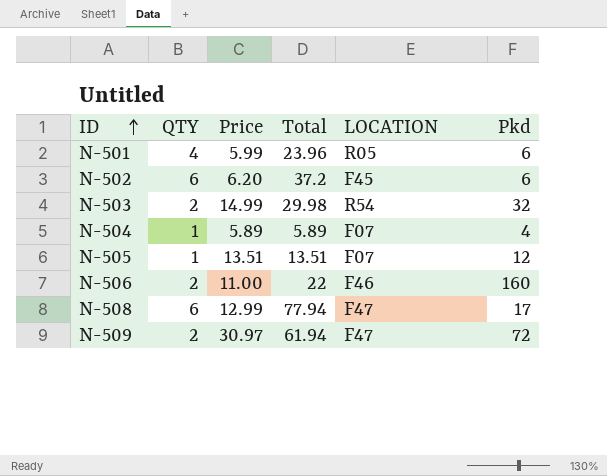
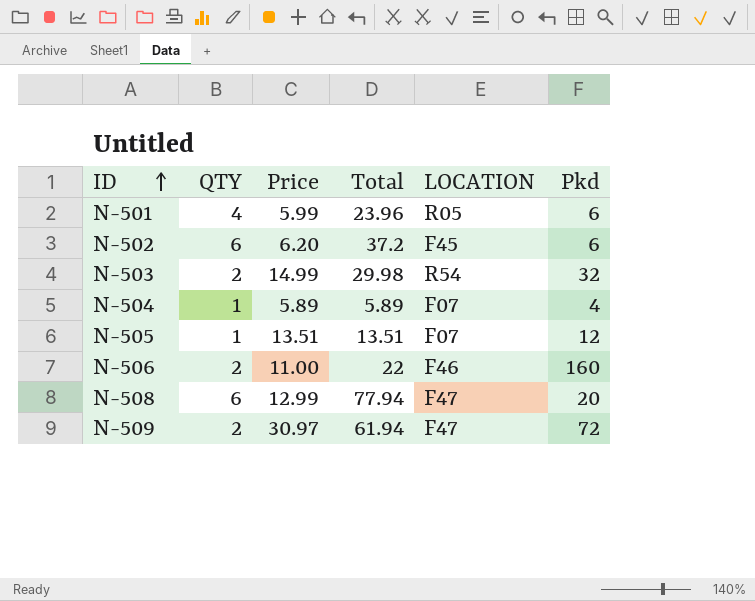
N-508 | Pkd: 17 -> 20

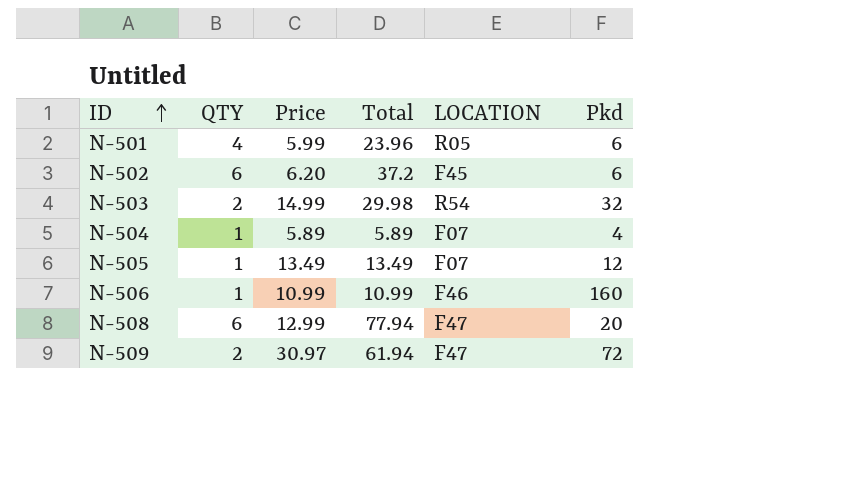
N-505 | Price: 13.51 -> 13.49
N-505 | Total: 13.51 -> 13.49
N-506 | QTY: 2 -> 1
N-506 | Price: 11.00 -> 10.99
N-506 | Total: 22 -> 10.99

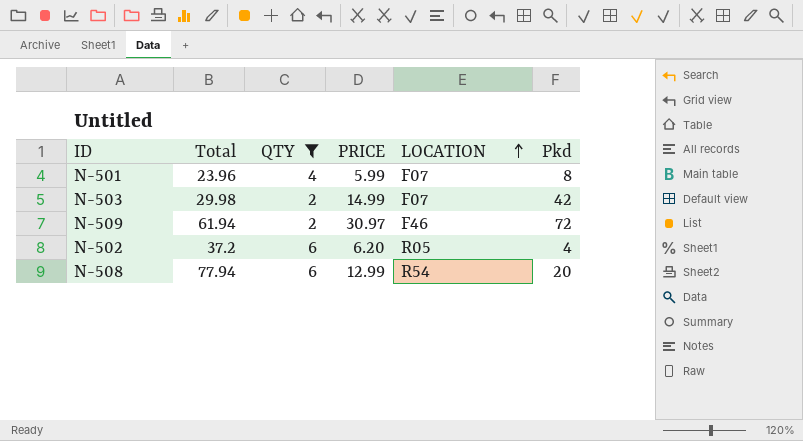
filter: none -> QTY != 1
row order: ID ascending -> LOCATION ascending
column Total | position: 4 -> 2
column name: Price -> PRICE
N-501 | LOCATION: R05 -> F07
N-501 | Pkd: 6 -> 8
N-503 | LOCATION: R54 -> F07
N-503 | Pkd: 32 -> 42
N-509 | LOCATION: F47 -> F46
N-502 | LOCATION: F45 -> R05
N-502 | Pkd: 6 -> 4
N-508 | LOCATION: F47 -> R54

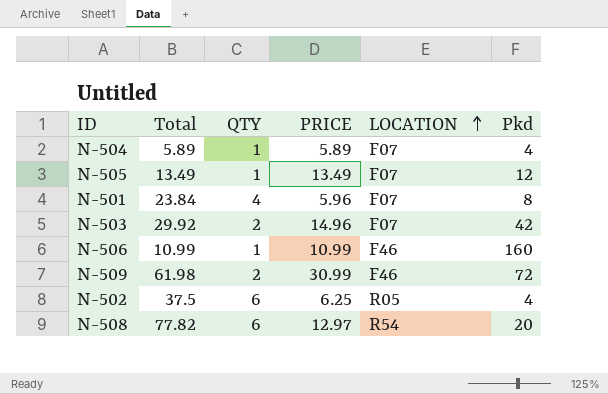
filter: QTY != 1 -> none
N-501 | Total: 23.96 -> 23.84
N-501 | PRICE: 5.99 -> 5.96
N-503 | Total: 29.98 -> 29.92
N-503 | PRICE: 14.99 -> 14.96
N-509 | Total: 61.94 -> 61.98
N-509 | PRICE: 30.97 -> 30.99
N-502 | Total: 37.2 -> 37.5
N-502 | PRICE: 6.20 -> 6.25
N-508 | Total: 77.94 -> 77.82
N-508 | PRICE: 12.99 -> 12.97

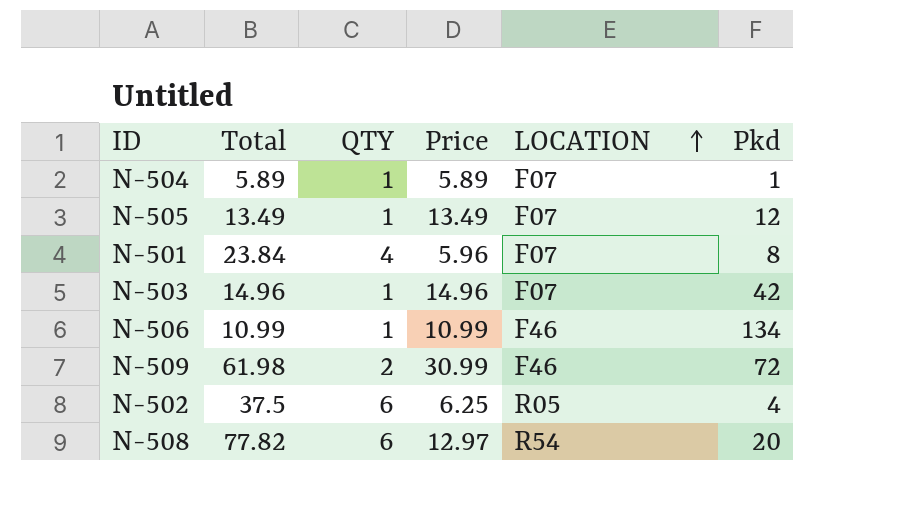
column name: PRICE -> Price
N-504 | Pkd: 4 -> 1
N-503 | Total: 29.92 -> 14.96
N-503 | QTY: 2 -> 1
N-506 | Pkd: 160 -> 134

